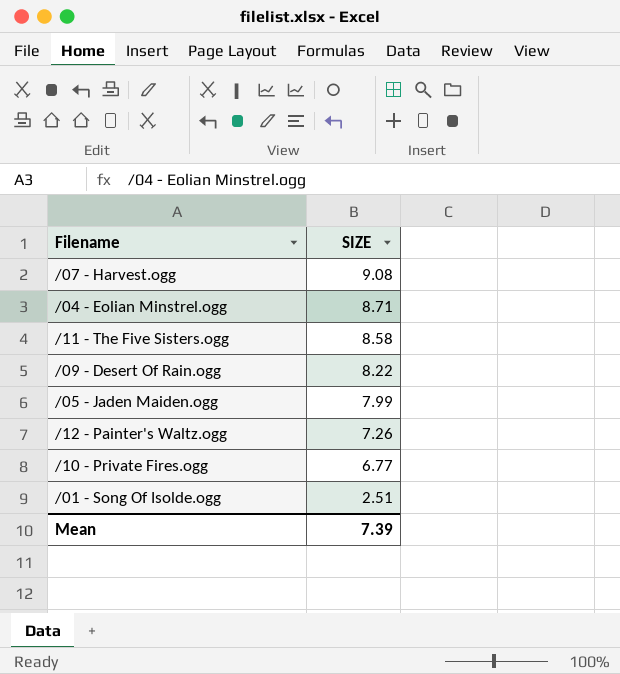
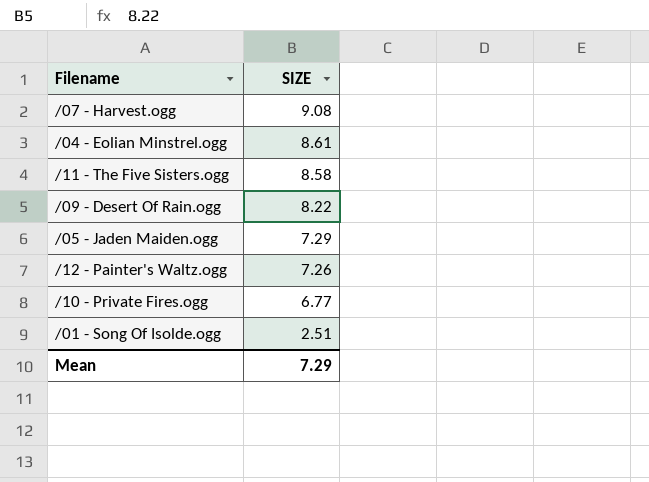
/04 - Eolian Minstrel.ogg | SIZE: 8.71 -> 8.61
/05 - Jaden Maiden.ogg | SIZE: 7.99 -> 7.29
Mean | SIZE: 7.39 -> 7.29

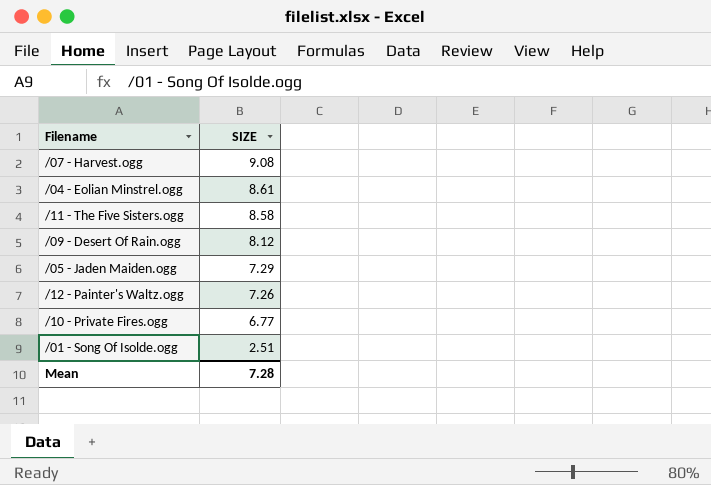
/09 - Desert Of Rain.ogg | SIZE: 8.22 -> 8.12
Mean | SIZE: 7.29 -> 7.28

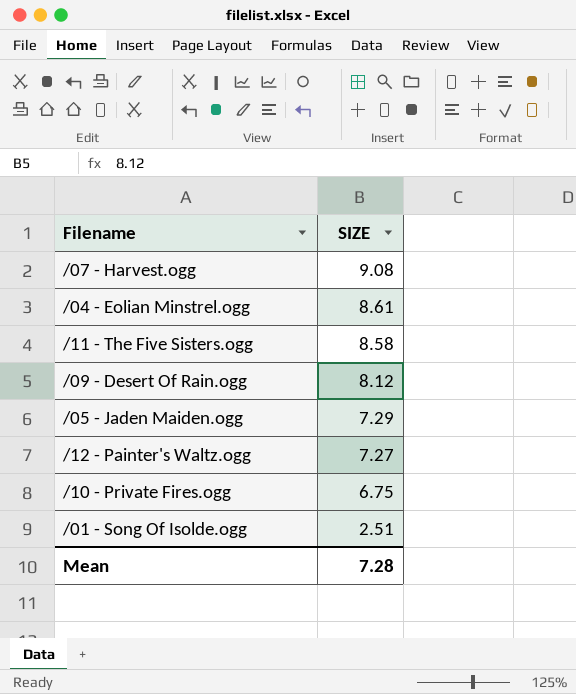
/12 - Painter's Waltz.ogg | SIZE: 7.26 -> 7.27
/10 - Private Fires.ogg | SIZE: 6.77 -> 6.75

